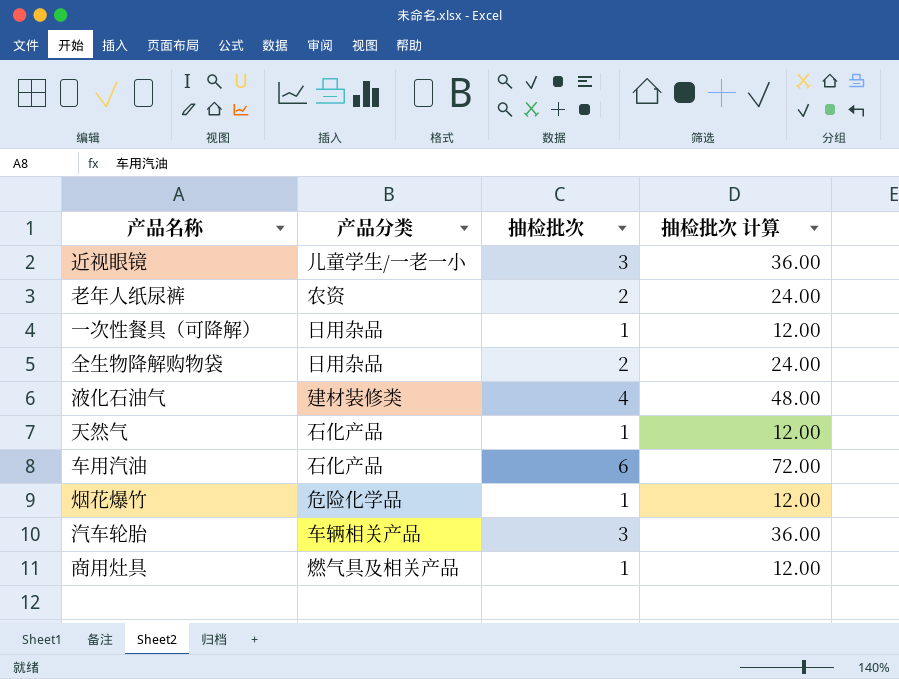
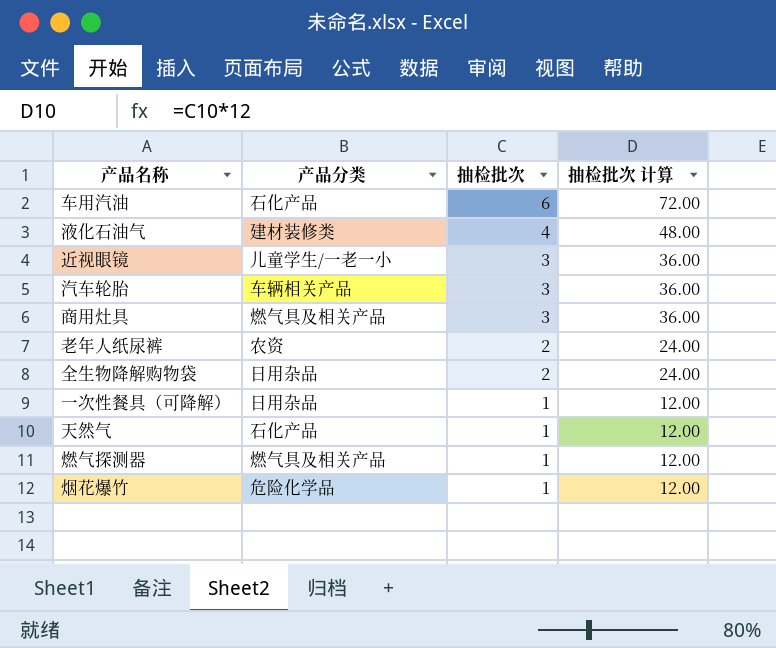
row order: none -> 抽检批次 descending
商用灶具 | 抽检批次: 1 -> 3
商用灶具 | 抽检批次 计算: 12.00 -> 36.00
row 燃气探测器: none -> 燃气具及相关产品 | 1 | 12.00

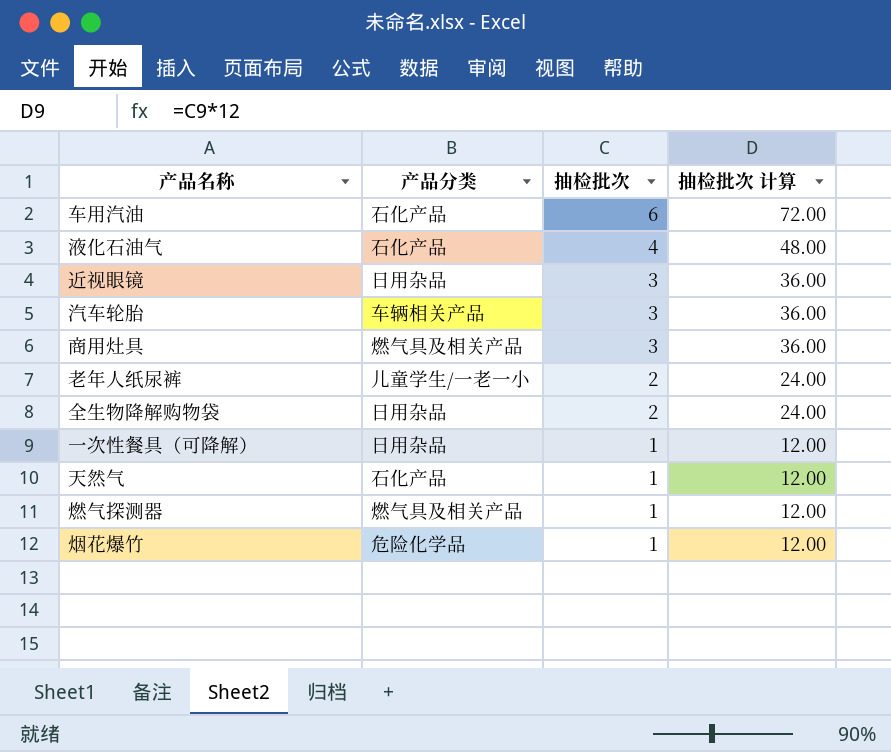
液化石油气 | 产品分类: 建材装修类 -> 石化产品
近视眼镜 | 产品分类: 儿童学生/一老一小 -> 日用杂品
老年人纸尿裤 | 产品分类: 农资 -> 儿童学生/一老一小

